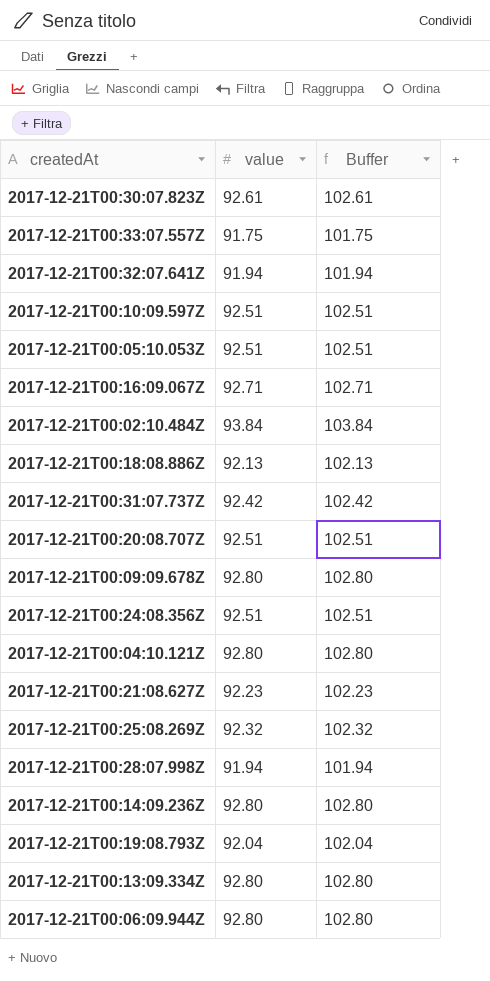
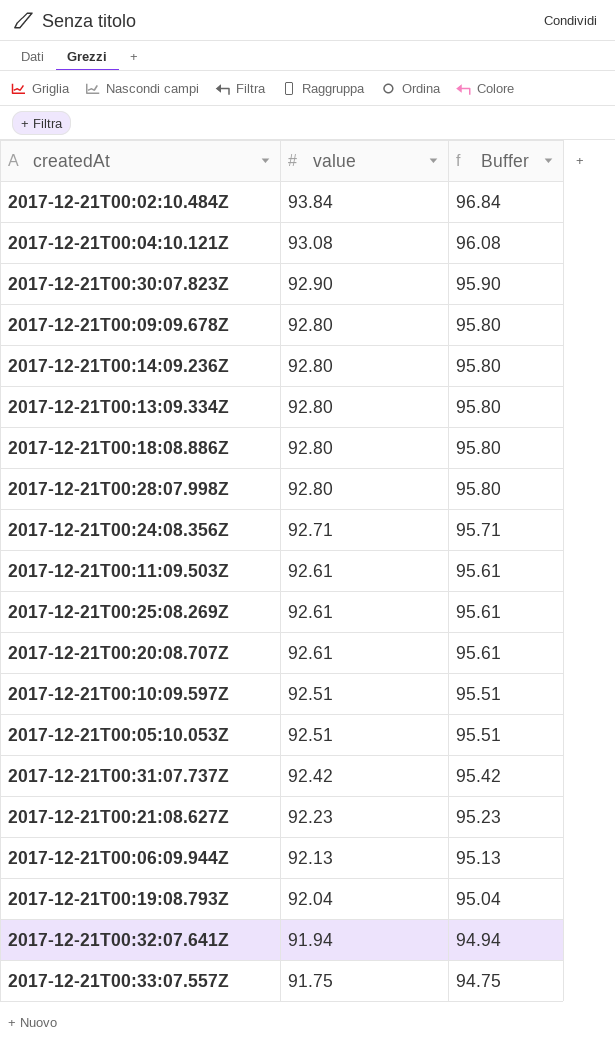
row order: none -> value descending
column Buffer | formula: [value] + 10 -> [value] + 3
row 2017-12-21T00:16:09.067Z: 92.71 | 102.71 -> none
2017-12-21T00:04:10.121Z | value: 92.80 -> 93.08
2017-12-21T00:30:07.823Z | value: 92.61 -> 92.90
2017-12-21T00:18:08.886Z | value: 92.13 -> 92.80
2017-12-21T00:28:07.998Z | value: 91.94 -> 92.80
2017-12-21T00:24:08.356Z | value: 92.51 -> 92.71
row 2017-12-21T00:11:09.503Z: none -> 92.61 | 95.61
2017-12-21T00:25:08.269Z | value: 92.32 -> 92.61
2017-12-21T00:20:08.707Z | value: 92.51 -> 92.61
2017-12-21T00:06:09.944Z | value: 92.80 -> 92.13

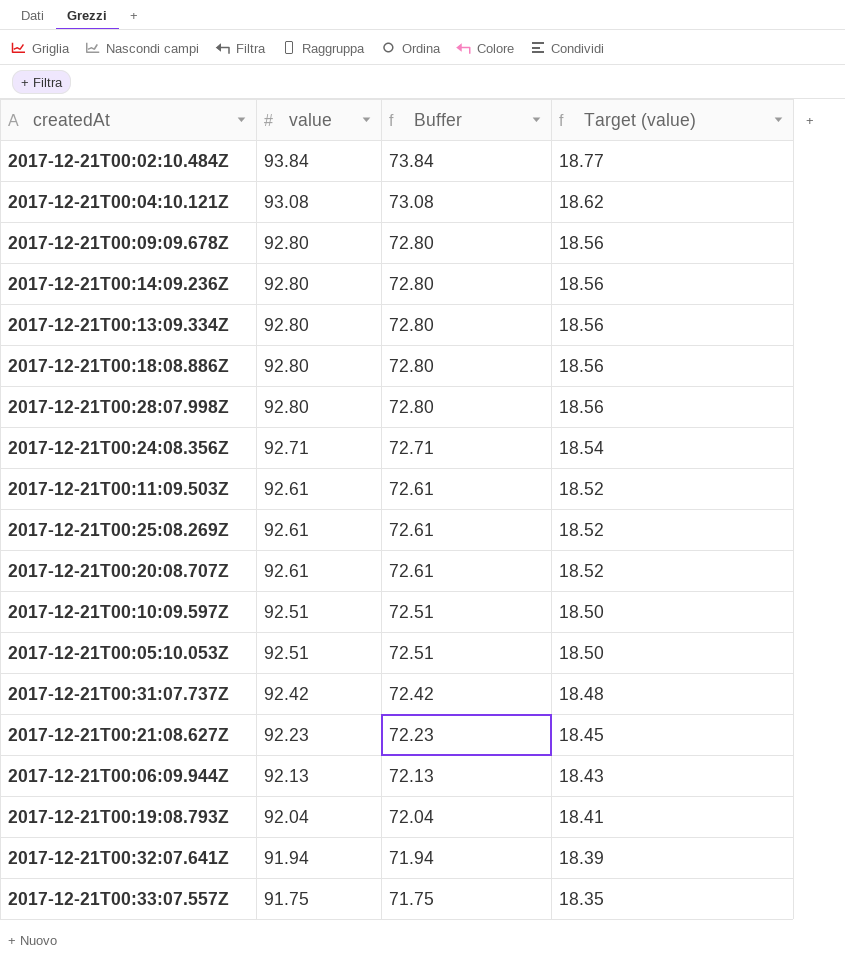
column Buffer | formula: [value] + 3 -> [value] - 20
column Target (value) | formula: none -> [value] * 0.2
row 2017-12-21T00:30:07.823Z: 92.90 | 95.90 -> none

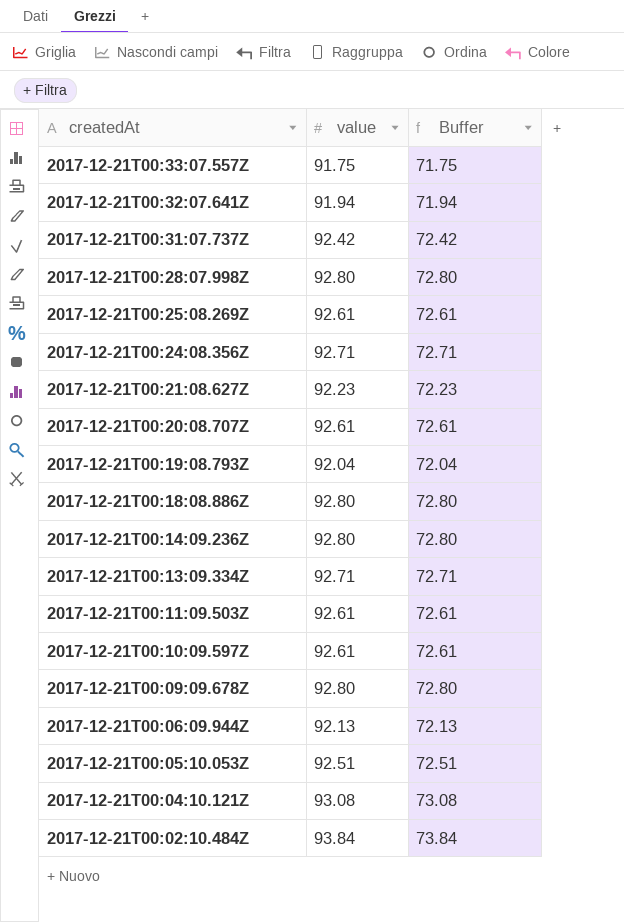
row order: value descending -> createdAt descending
column Target (value) | formula: [value] * 0.2 -> none
2017-12-21T00:13:09.334Z | value: 92.80 -> 92.71
2017-12-21T00:13:09.334Z | Buffer: 72.80 -> 72.71
2017-12-21T00:10:09.597Z | value: 92.51 -> 92.61
2017-12-21T00:10:09.597Z | Buffer: 72.51 -> 72.61

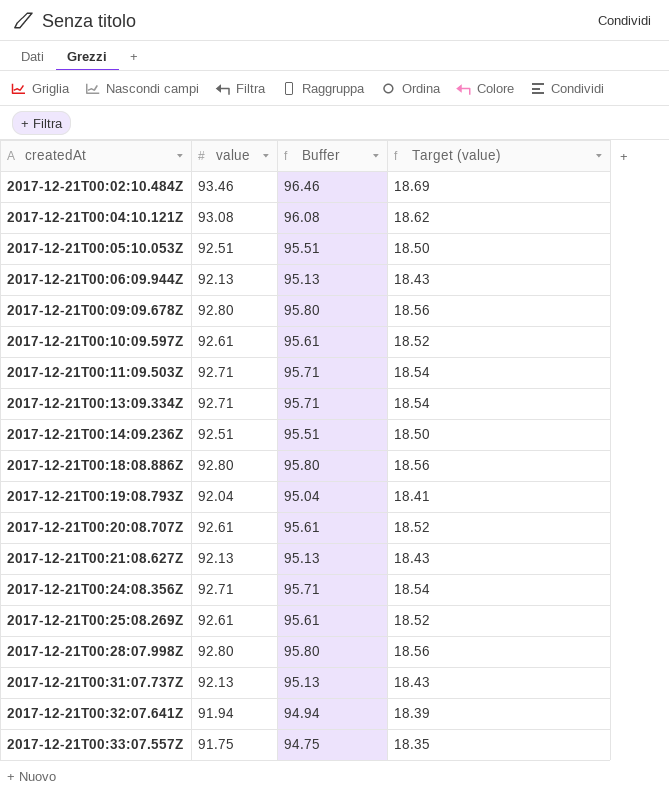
row order: createdAt descending -> createdAt ascending
column Buffer | formula: [value] - 20 -> [value] + 3
column Target (value) | formula: none -> [value] * 0.2
2017-12-21T00:02:10.484Z | value: 93.84 -> 93.46
2017-12-21T00:11:09.503Z | value: 92.61 -> 92.71
2017-12-21T00:14:09.236Z | value: 92.80 -> 92.51
2017-12-21T00:21:08.627Z | value: 92.23 -> 92.13
2017-12-21T00:31:07.737Z | value: 92.42 -> 92.13

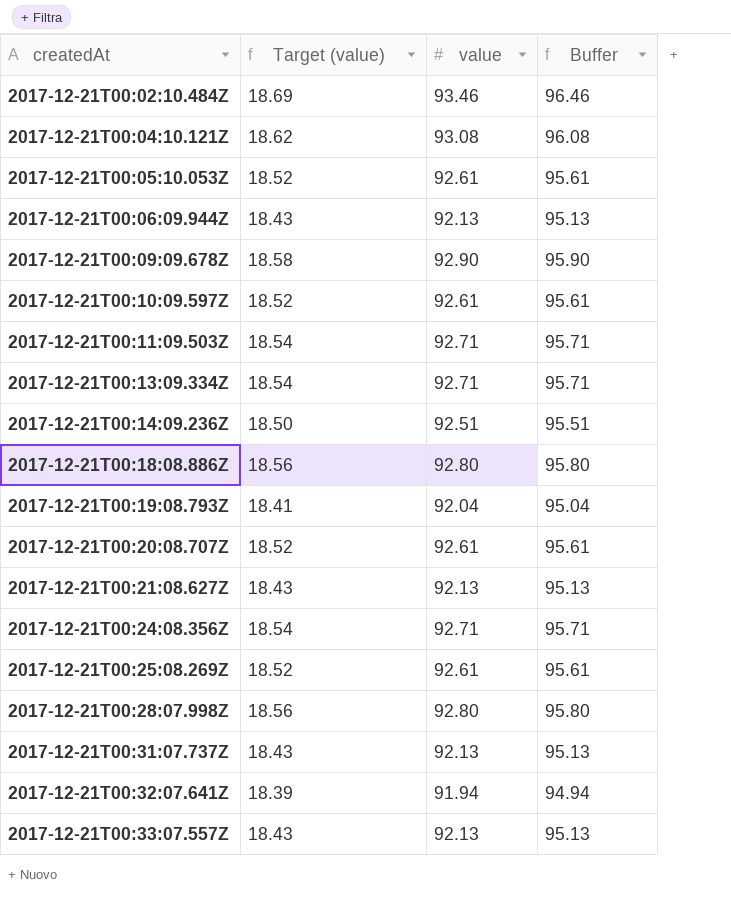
column Target (value) | position: 4 -> 2
2017-12-21T00:05:10.053Z | Target (value): 18.50 -> 18.52
2017-12-21T00:05:10.053Z | value: 92.51 -> 92.61
2017-12-21T00:05:10.053Z | Buffer: 95.51 -> 95.61
2017-12-21T00:09:09.678Z | Target (value): 18.56 -> 18.58
2017-12-21T00:09:09.678Z | value: 92.80 -> 92.90
2017-12-21T00:09:09.678Z | Buffer: 95.80 -> 95.90
2017-12-21T00:33:07.557Z | Target (value): 18.35 -> 18.43
2017-12-21T00:33:07.557Z | value: 91.75 -> 92.13
2017-12-21T00:33:07.557Z | Buffer: 94.75 -> 95.13

